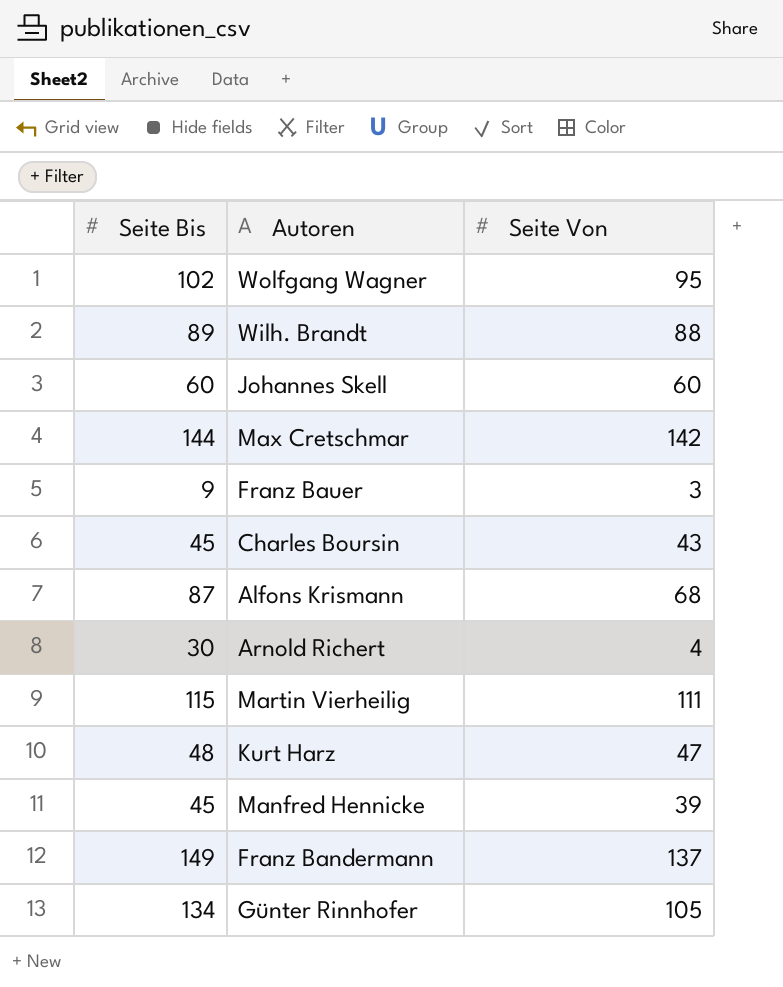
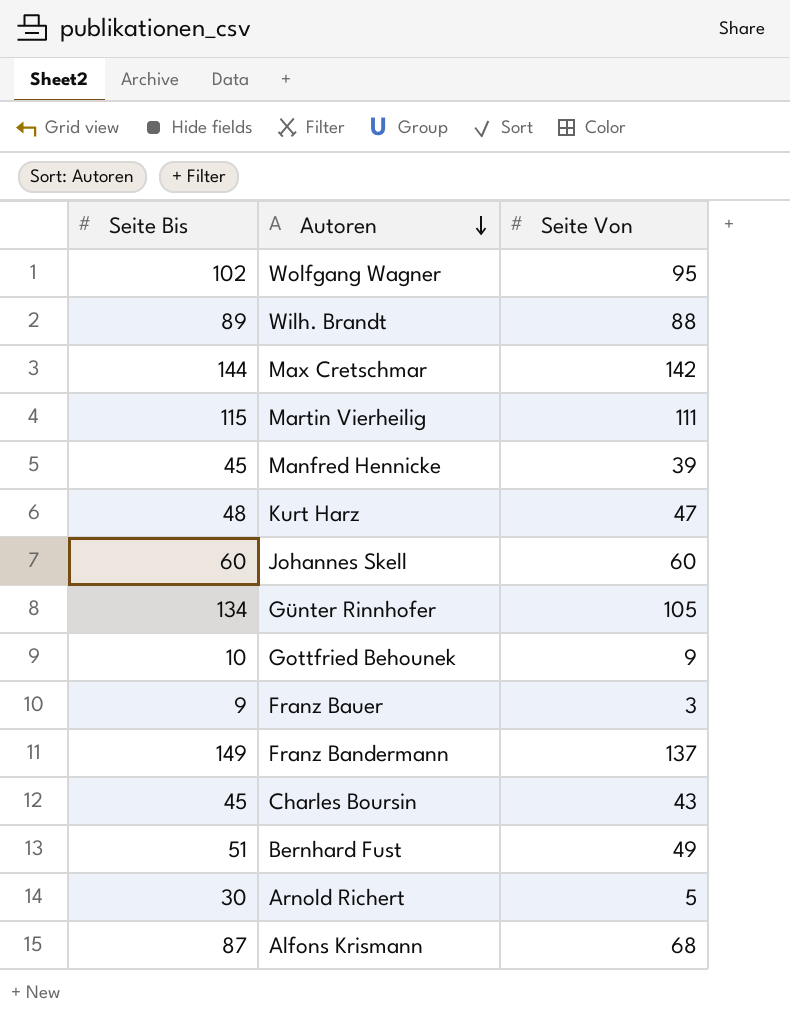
row order: none -> Autoren descending
row Gottfried Behounek: none -> 10 | 9
row Bernhard Fust: none -> 51 | 49
Arnold Richert | Seite Von: 4 -> 5

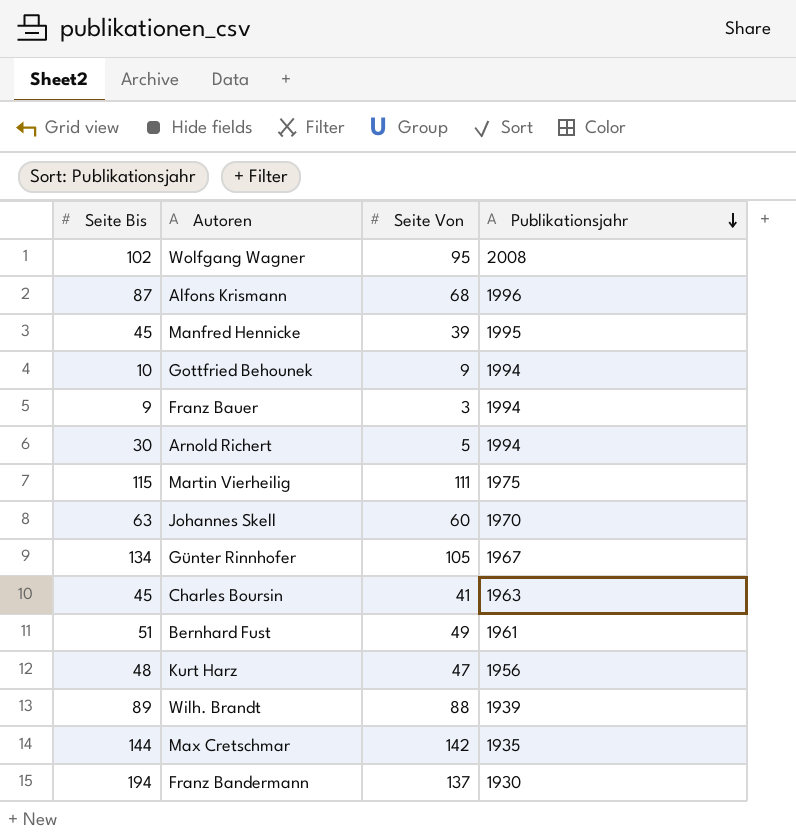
row order: Autoren descending -> Publikationsjahr descending
column Publikationsjahr | position: none -> 4
Johannes Skell | Seite Bis: 60 -> 63
Charles Boursin | Seite Von: 43 -> 41
Franz Bandermann | Seite Bis: 149 -> 194

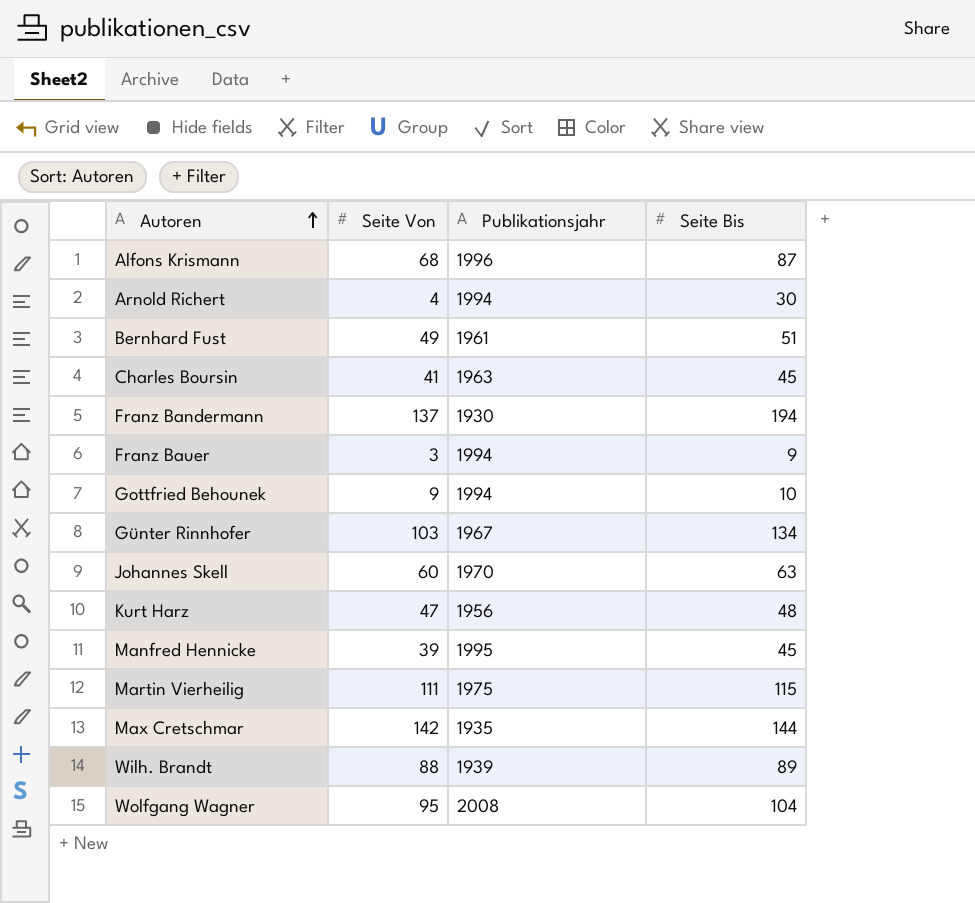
row order: Publikationsjahr descending -> Autoren ascending
column Seite Bis | position: 1 -> 4
Arnold Richert | Seite Von: 5 -> 4
Günter Rinnhofer | Seite Von: 105 -> 103
Wolfgang Wagner | Seite Bis: 102 -> 104

